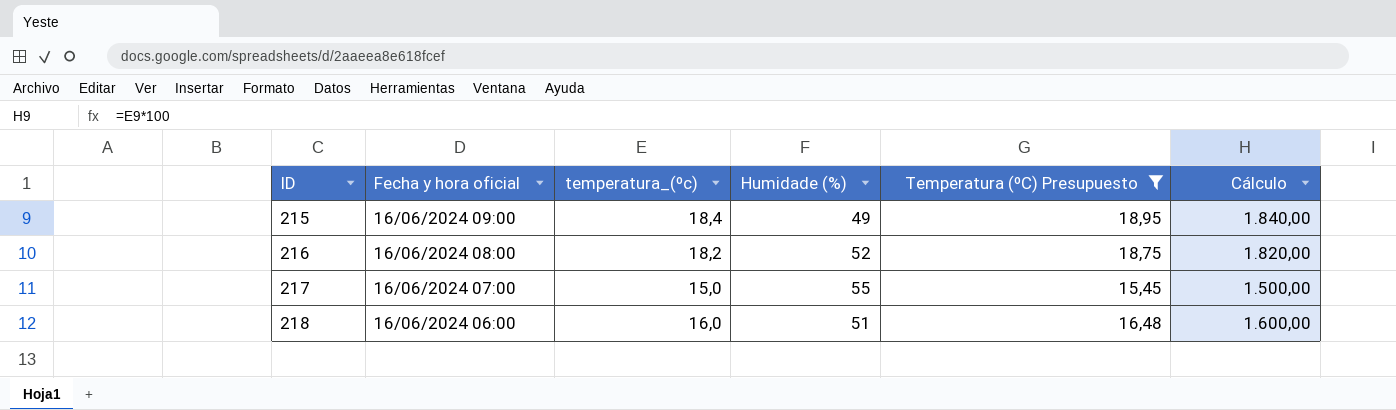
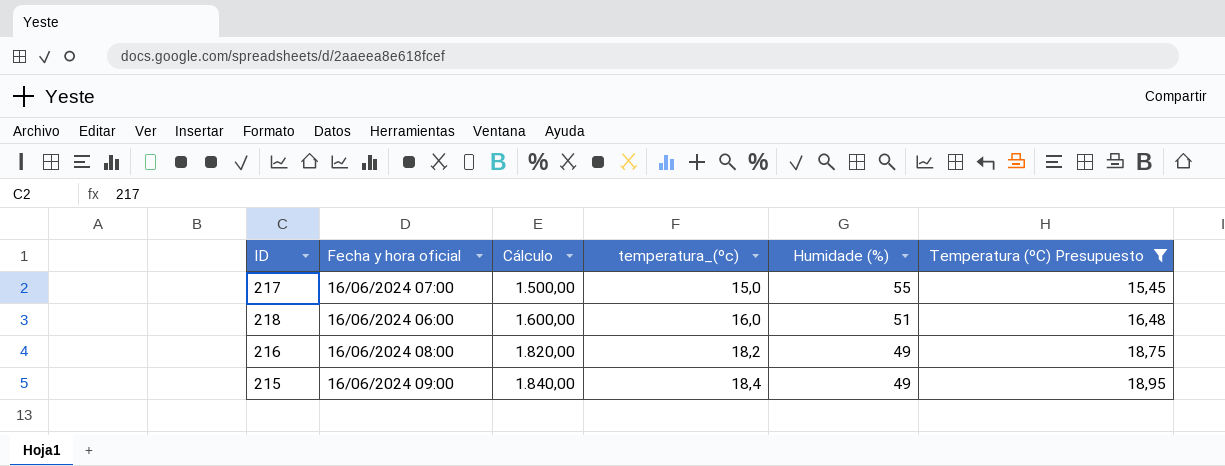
row order: ID ascending -> Cálculo ascending
column Cálculo | position: 6 -> 3
216 | Humidade (%): 52 -> 49

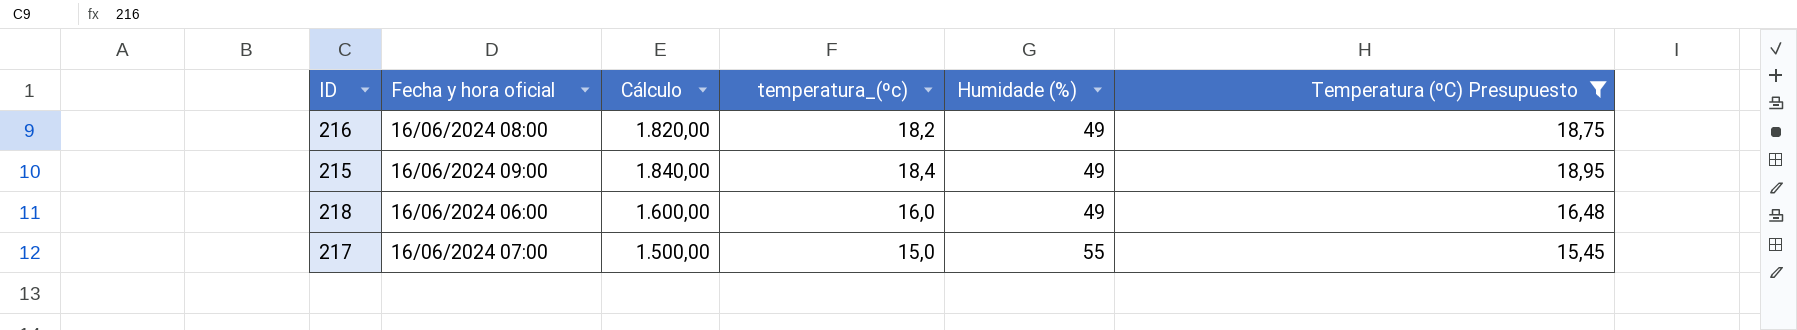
row order: Cálculo ascending -> Humidade (%) ascending
218 | Humidade (%): 51 -> 49

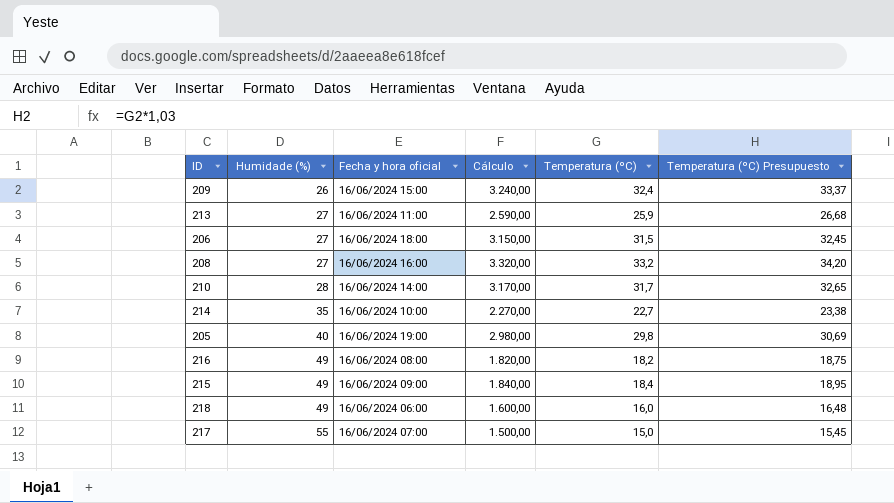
filter: Temperatura (ºC) Presupuesto <= 18,95 -> none
column Humidade (%) | position: 5 -> 2
column name: temperatura_(ºc) -> Temperatura (ºC)

